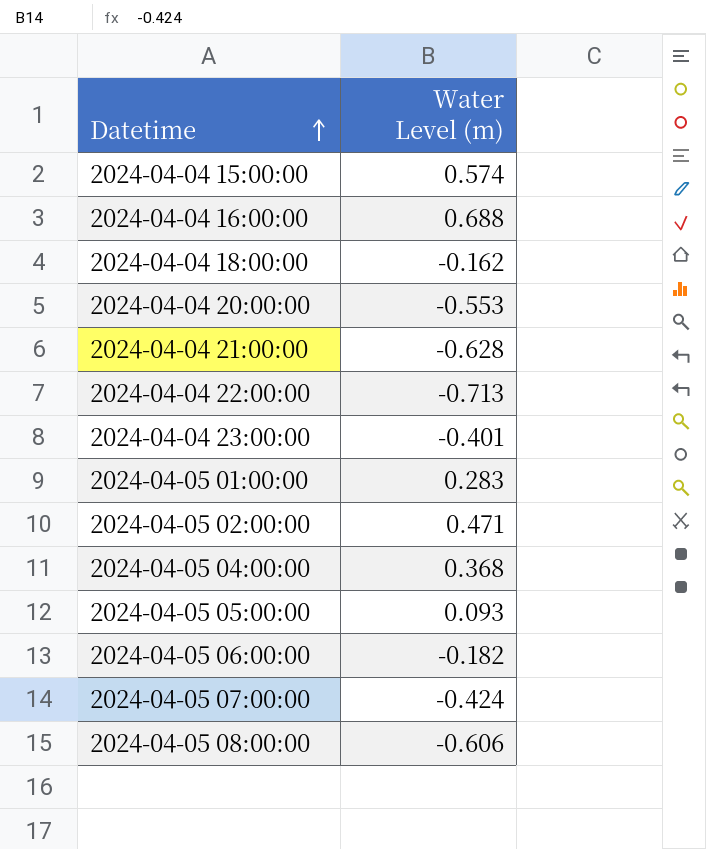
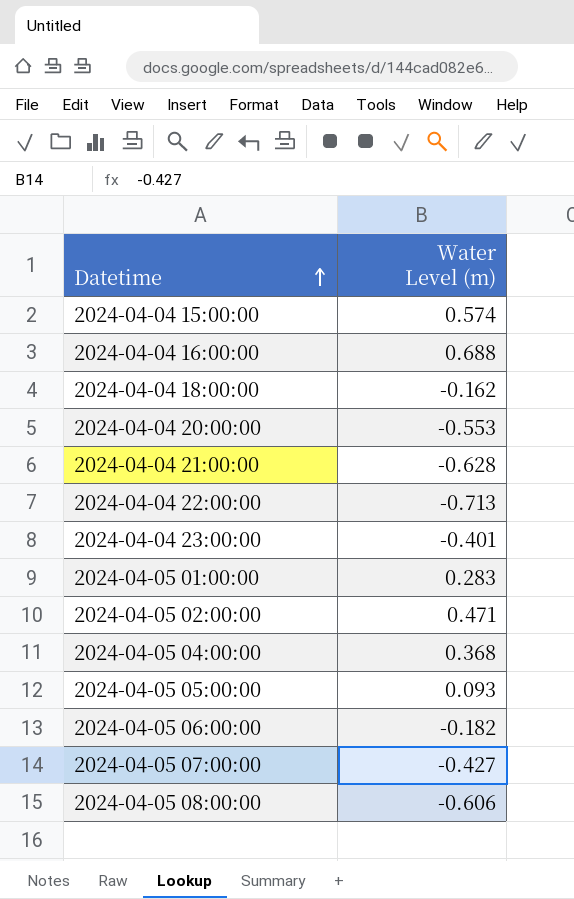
2024-04-05 07:00:00 | Water Level (m): -0.424 -> -0.427

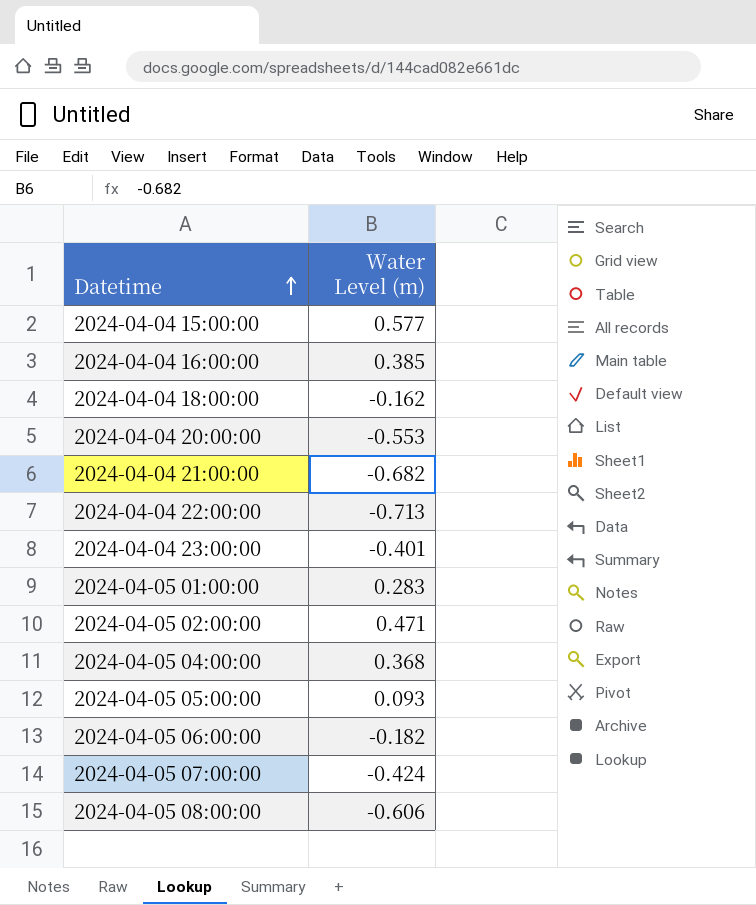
2024-04-04 15:00:00 | Water Level (m): 0.574 -> 0.577
2024-04-04 16:00:00 | Water Level (m): 0.688 -> 0.385
2024-04-04 21:00:00 | Water Level (m): -0.628 -> -0.682
2024-04-05 07:00:00 | Water Level (m): -0.427 -> -0.424

